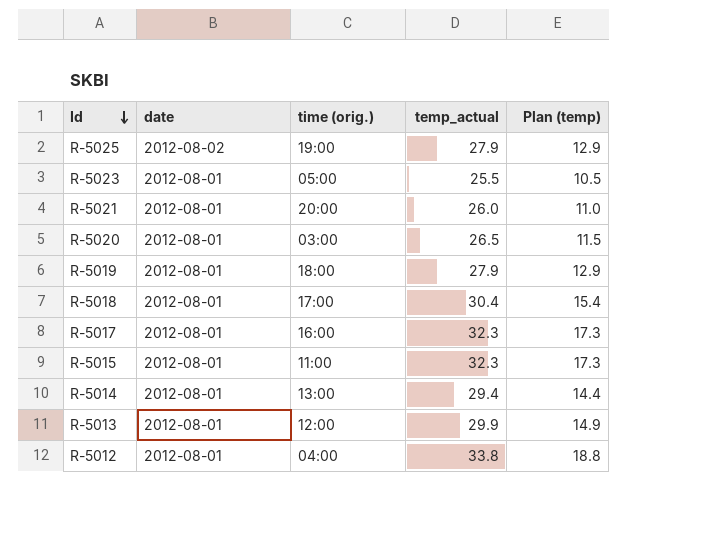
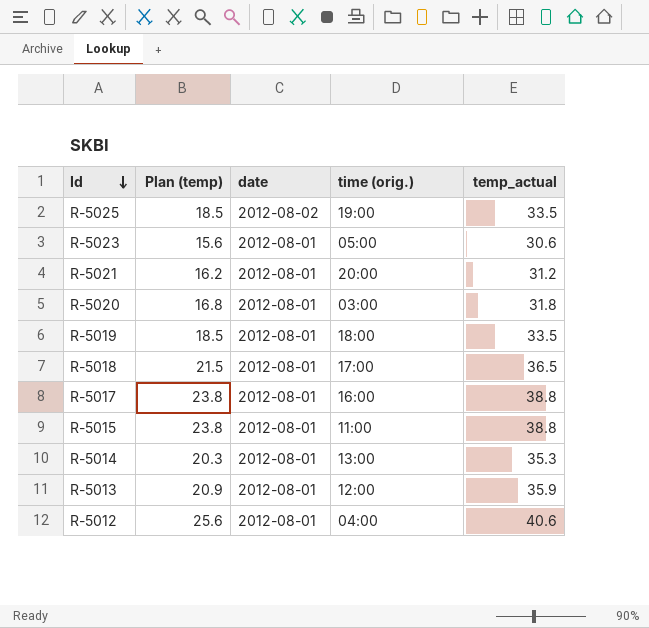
column Plan (temp) | position: 5 -> 2
R-5025 | Plan (temp): 12.9 -> 18.5
R-5025 | temp_actual: 27.9 -> 33.5
R-5023 | Plan (temp): 10.5 -> 15.6
R-5023 | temp_actual: 25.5 -> 30.6
R-5021 | Plan (temp): 11.0 -> 16.2
R-5021 | temp_actual: 26.0 -> 31.2
R-5020 | Plan (temp): 11.5 -> 16.8
R-5020 | temp_actual: 26.5 -> 31.8
R-5019 | Plan (temp): 12.9 -> 18.5
R-5019 | temp_actual: 27.9 -> 33.5
R-5018 | Plan (temp): 15.4 -> 21.5
R-5018 | temp_actual: 30.4 -> 36.5
R-5017 | Plan (temp): 17.3 -> 23.8
R-5017 | temp_actual: 32.3 -> 38.8
R-5015 | Plan (temp): 17.3 -> 23.8
R-5015 | temp_actual: 32.3 -> 38.8
R-5014 | Plan (temp): 14.4 -> 20.3
R-5014 | temp_actual: 29.4 -> 35.3
R-5013 | Plan (temp): 14.9 -> 20.9
R-5013 | temp_actual: 29.9 -> 35.9
R-5012 | Plan (temp): 18.8 -> 25.6
R-5012 | temp_actual: 33.8 -> 40.6

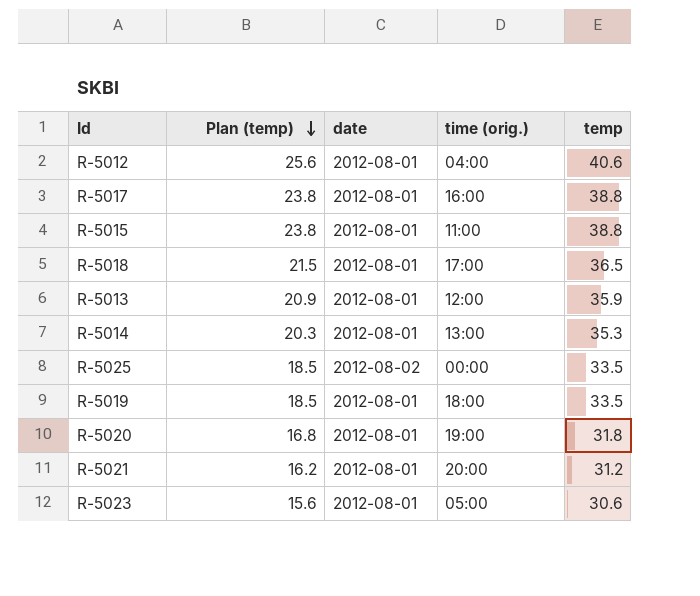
row order: Id descending -> Plan (temp) descending
column name: temp_actual -> temp
R-5025 | time (orig.): 19:00 -> 00:00
R-5020 | time (orig.): 03:00 -> 19:00

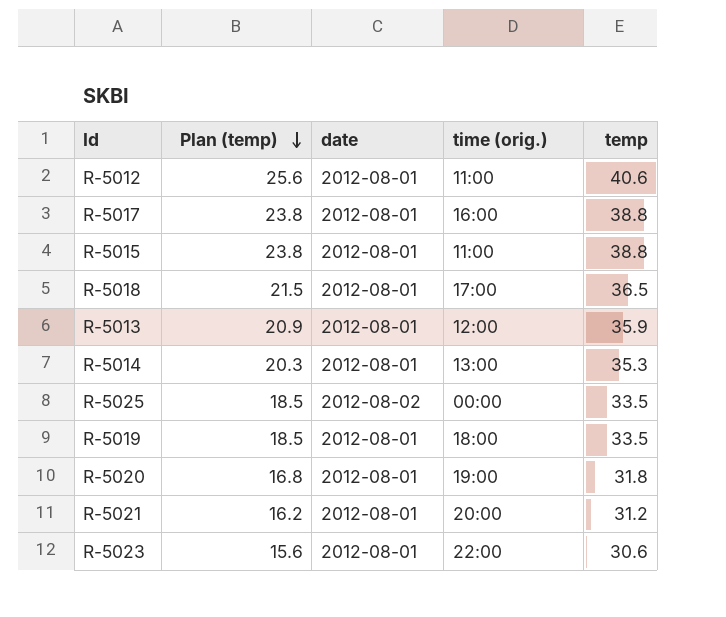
R-5012 | time (orig.): 04:00 -> 11:00
R-5023 | time (orig.): 05:00 -> 22:00

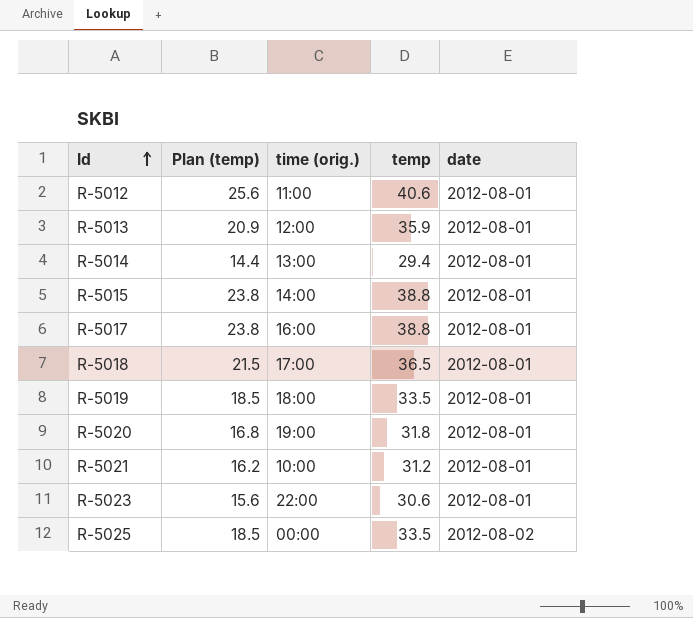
row order: Plan (temp) descending -> Id ascending
column date | position: 3 -> 5
R-5014 | Plan (temp): 20.3 -> 14.4
R-5014 | temp: 35.3 -> 29.4
R-5015 | time (orig.): 11:00 -> 14:00
R-5021 | time (orig.): 20:00 -> 10:00

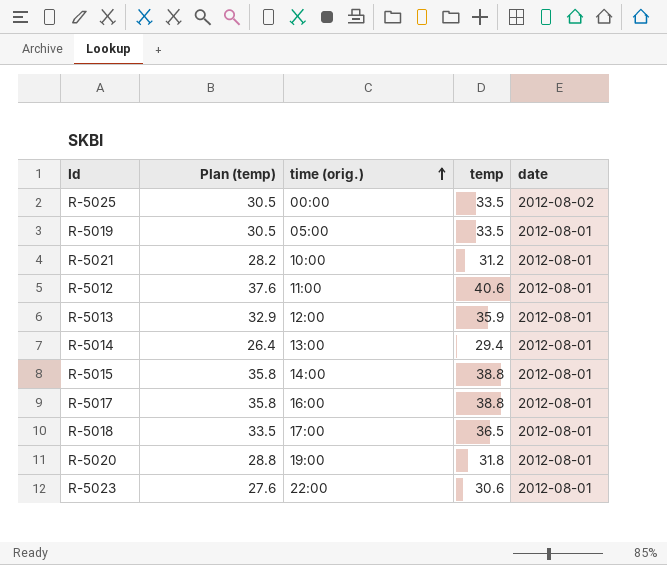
row order: Id ascending -> time (orig.) ascending
column Plan (temp) | formula: [temp] - 15 -> [temp] - 3
R-5019 | time (orig.): 18:00 -> 05:00

